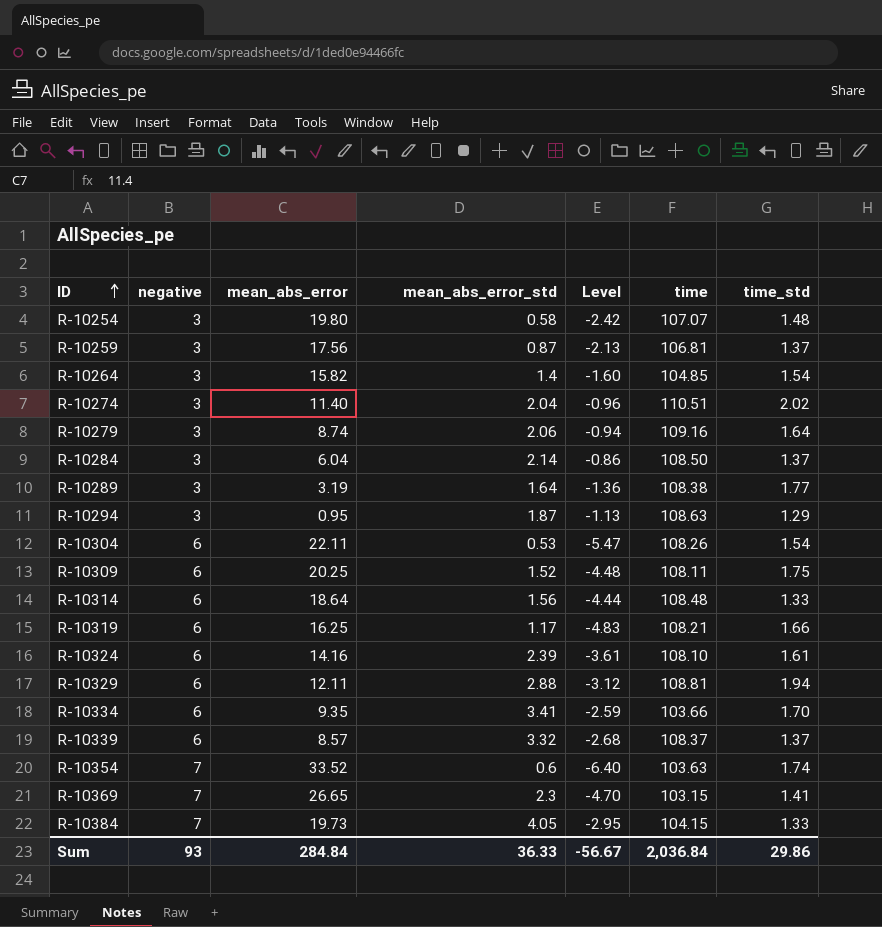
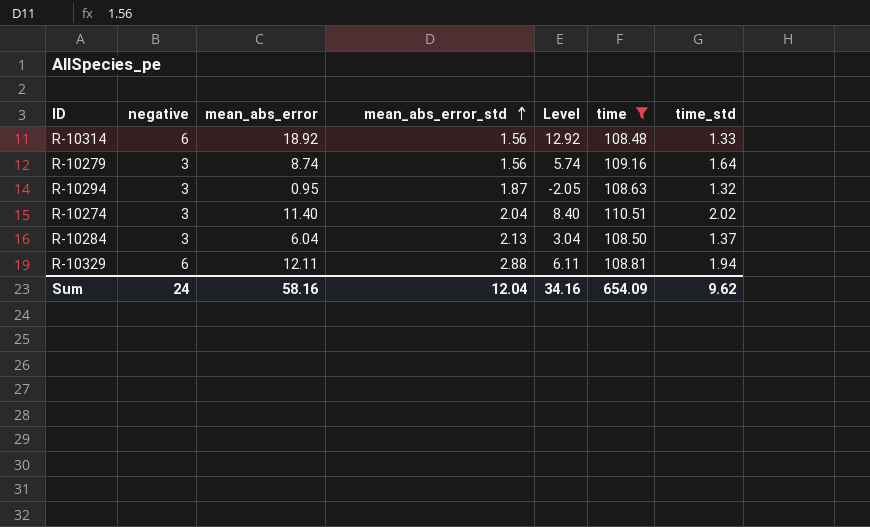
filter: none -> time >= 108.48
row order: ID ascending -> mean_abs_error_std ascending
column Level | formula: [mean_abs_error_std] - [negative] -> [mean_abs_error] - [negative]
R-10314 | mean_abs_error: 18.64 -> 18.92
R-10279 | mean_abs_error_std: 2.06 -> 1.56
R-10294 | time_std: 1.29 -> 1.32
R-10284 | mean_abs_error_std: 2.14 -> 2.13
Sum | negative: 93 -> 24
Sum | mean_abs_error: 284.84 -> 58.16
Sum | mean_abs_error_std: 36.33 -> 12.04
Sum | Level: -56.67 -> 34.16
Sum | time: 2,036.84 -> 654.09
Sum | time_std: 29.86 -> 9.62

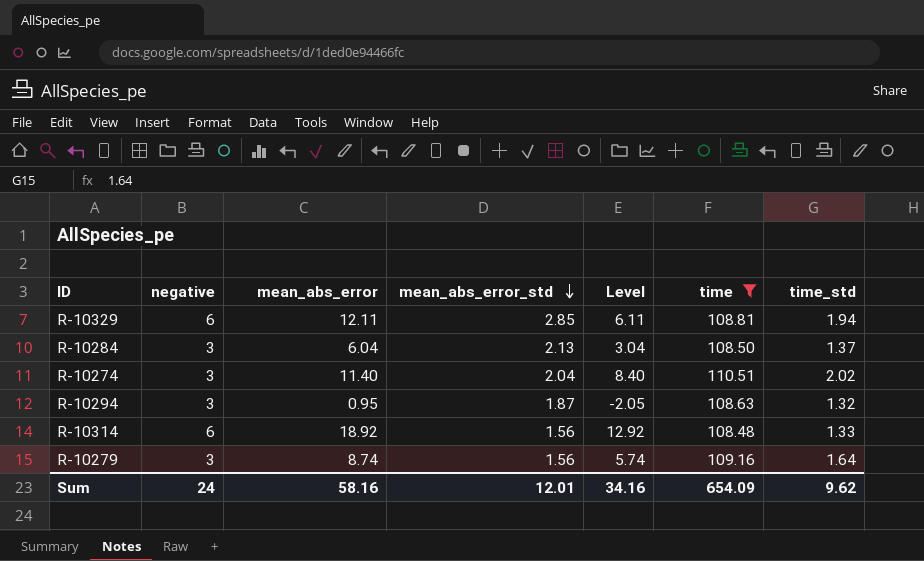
row order: mean_abs_error_std ascending -> mean_abs_error_std descending
R-10329 | mean_abs_error_std: 2.88 -> 2.85
Sum | mean_abs_error_std: 12.04 -> 12.01

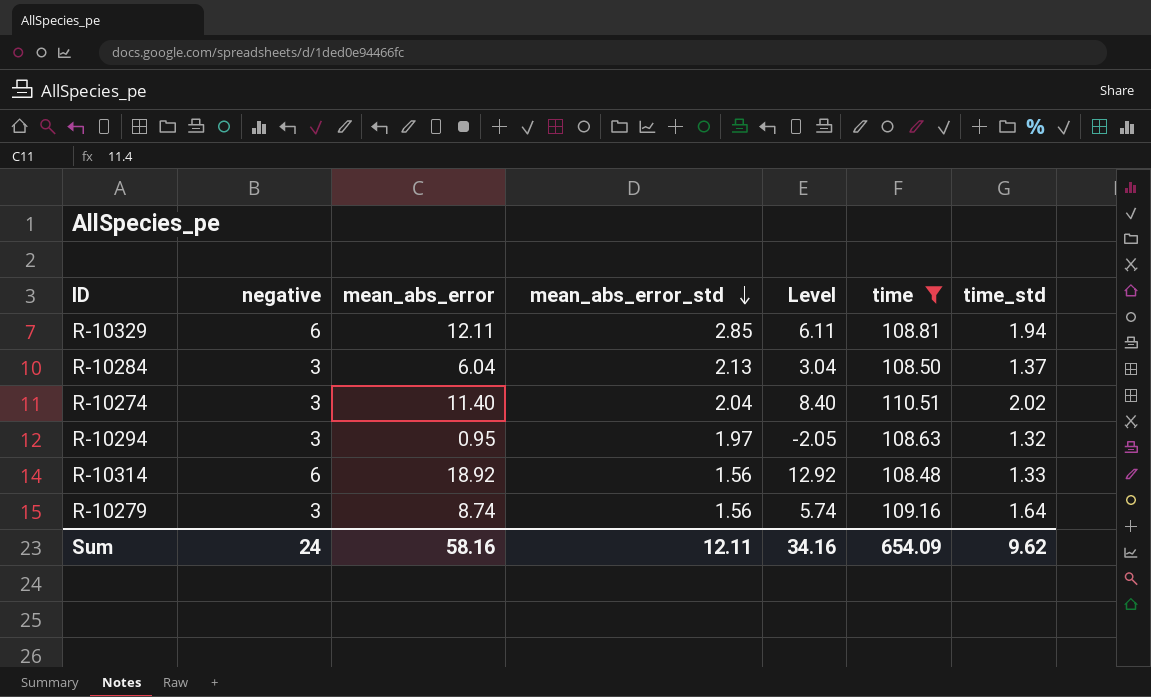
R-10294 | mean_abs_error_std: 1.87 -> 1.97
Sum | mean_abs_error_std: 12.01 -> 12.11

